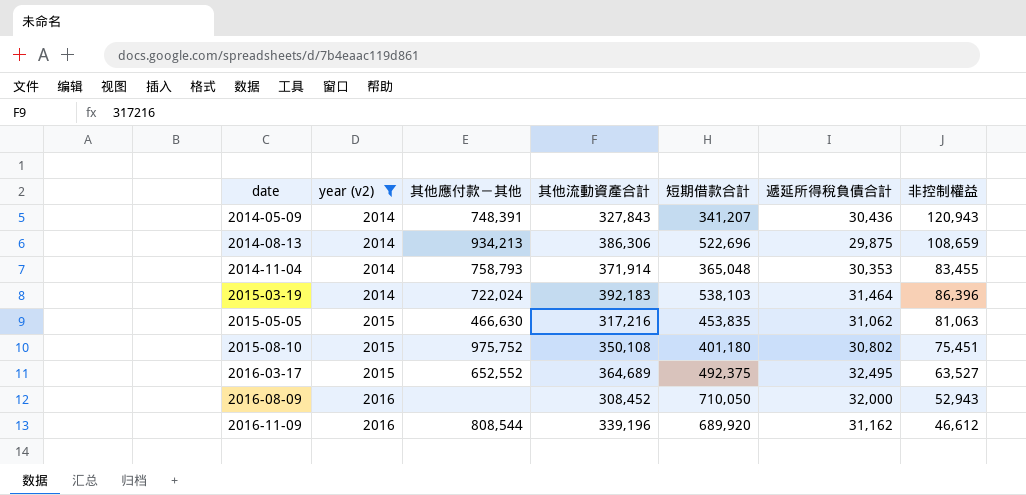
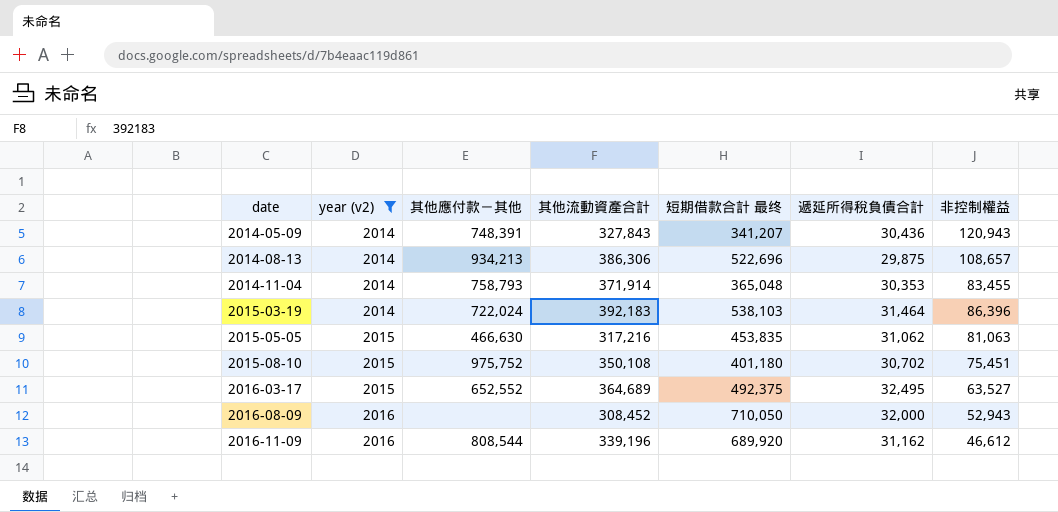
column name: 短期借款合計 -> 短期借款合計 最终
2014-08-13 | 非控制權益: 108,659 -> 108,657
2015-08-10 | 遞延所得稅負債合計: 30,802 -> 30,702

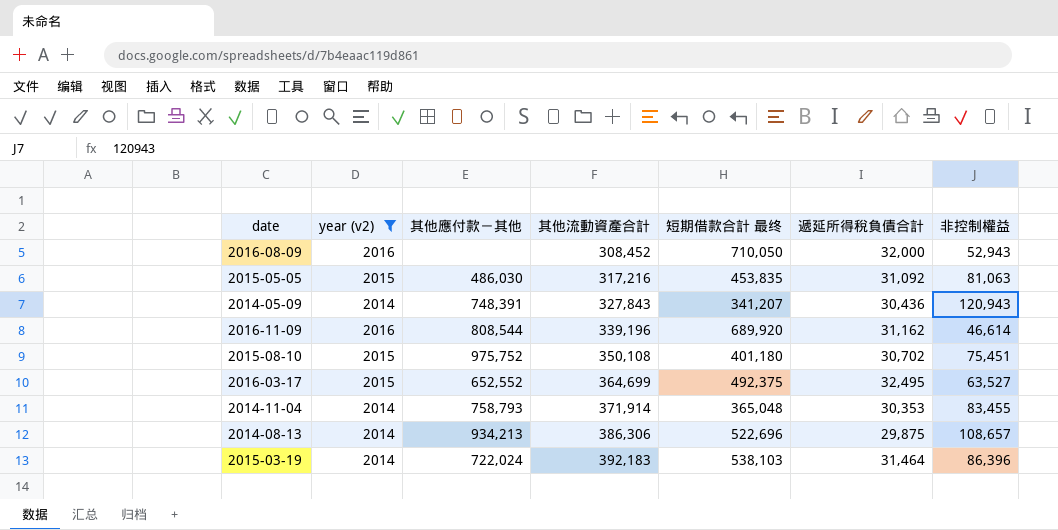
row order: date ascending -> 其他流動資產合計 ascending
2015-05-05 | 其他應付款－其他: 466,630 -> 486,030
2015-05-05 | 遞延所得稅負債合計: 31,062 -> 31,092
2016-11-09 | 非控制權益: 46,612 -> 46,614
2016-03-17 | 其他流動資產合計: 364,689 -> 364,699

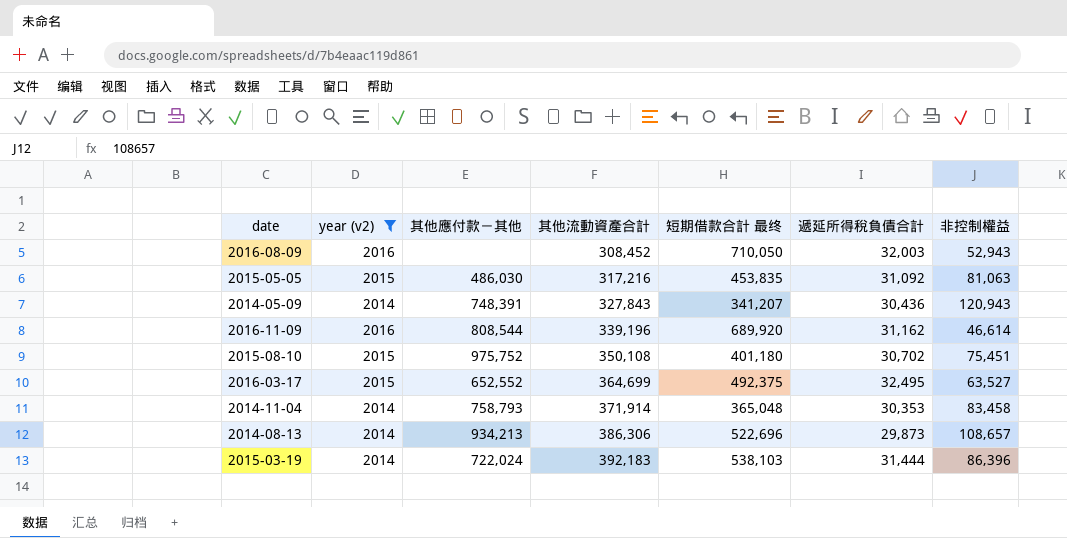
2016-08-09 | 遞延所得稅負債合計: 32,000 -> 32,003
2014-11-04 | 非控制權益: 83,455 -> 83,458
2014-08-13 | 遞延所得稅負債合計: 29,875 -> 29,873
2015-03-19 | 遞延所得稅負債合計: 31,464 -> 31,444

